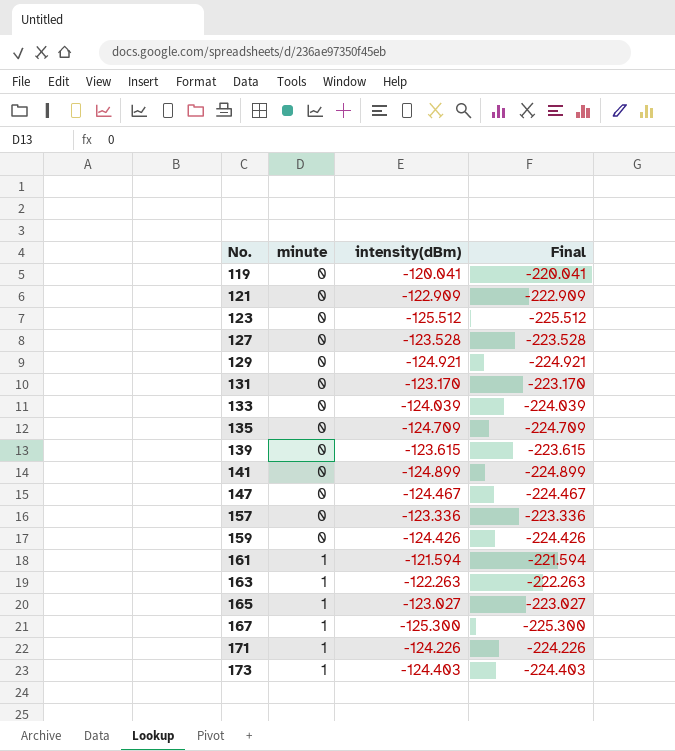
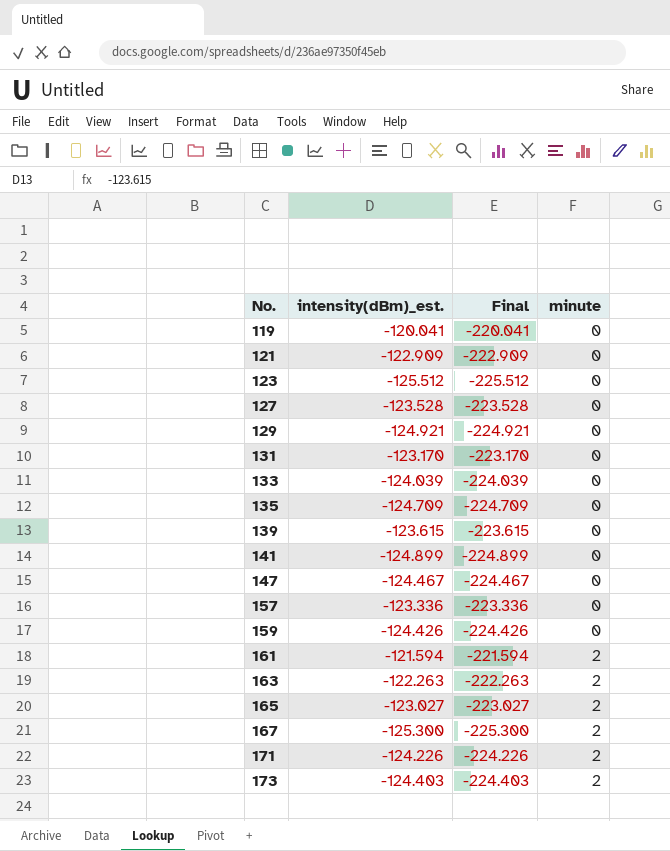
column name: intensity(dBm) -> intensity(dBm)_est.
column minute | position: 2 -> 4
161 | minute: 1 -> 2
163 | minute: 1 -> 2
165 | minute: 1 -> 2
167 | minute: 1 -> 2
171 | minute: 1 -> 2
173 | minute: 1 -> 2

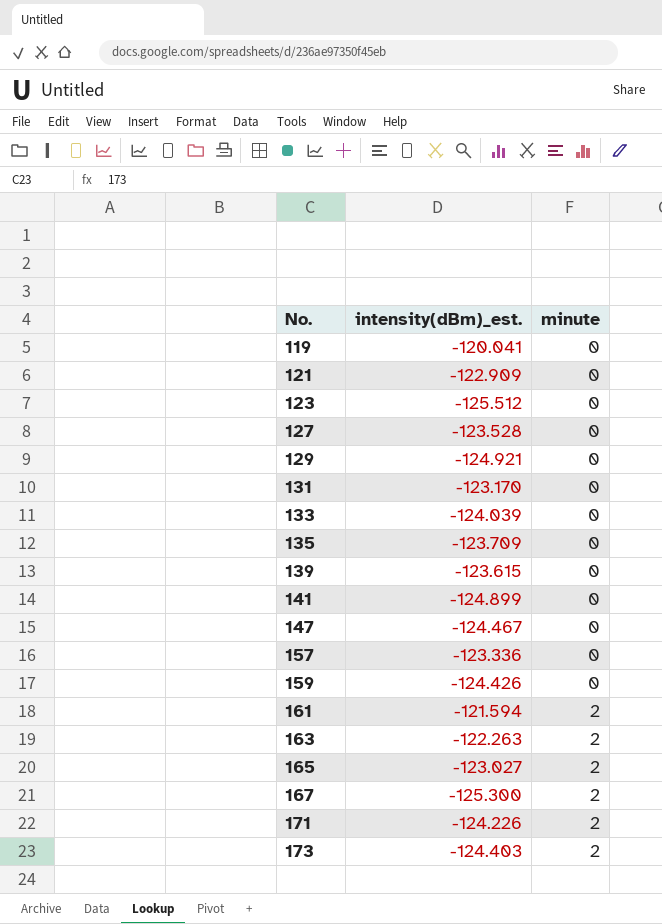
column Final | formula: [intensity(dBm)_est.] - 100 -> none
135 | intensity(dBm)_est.: -124.709 -> -123.709

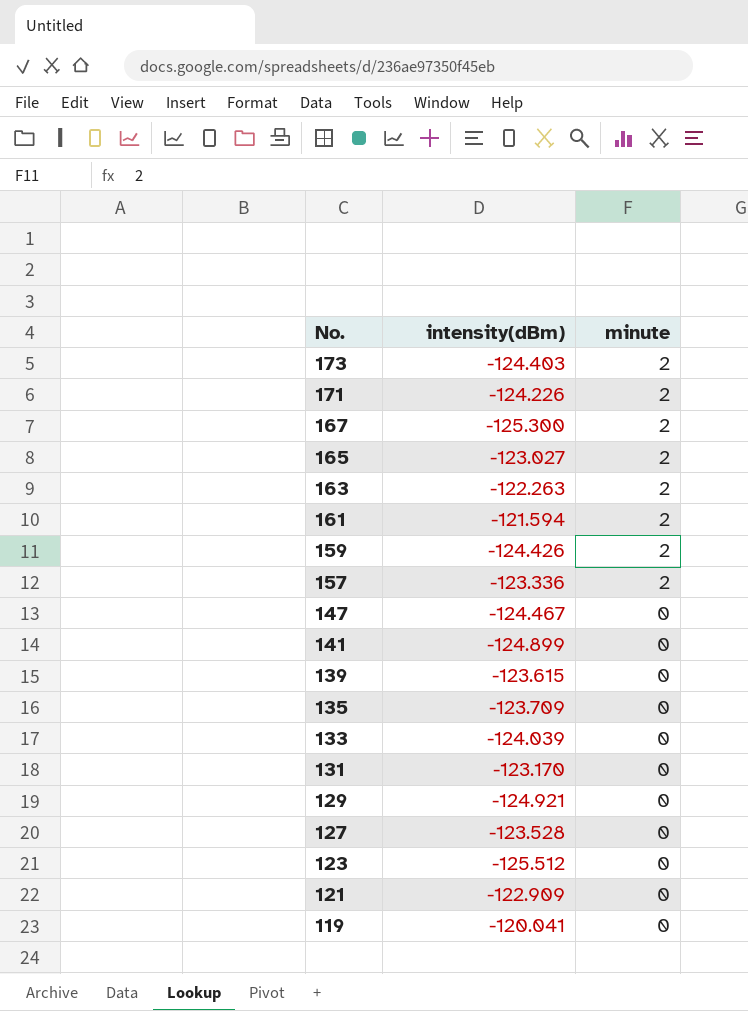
row order: No. ascending -> No. descending
column name: intensity(dBm)_est. -> intensity(dBm)
159 | minute: 0 -> 2
157 | minute: 0 -> 2

